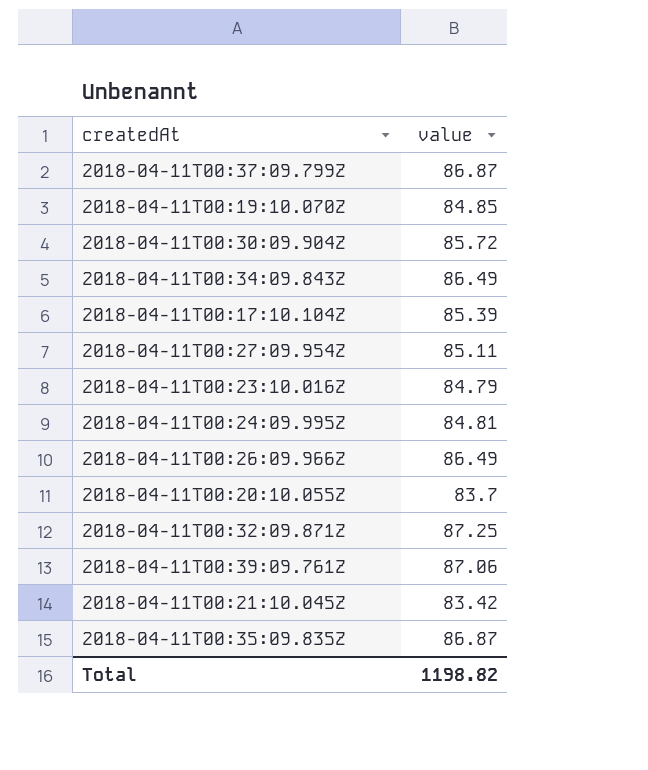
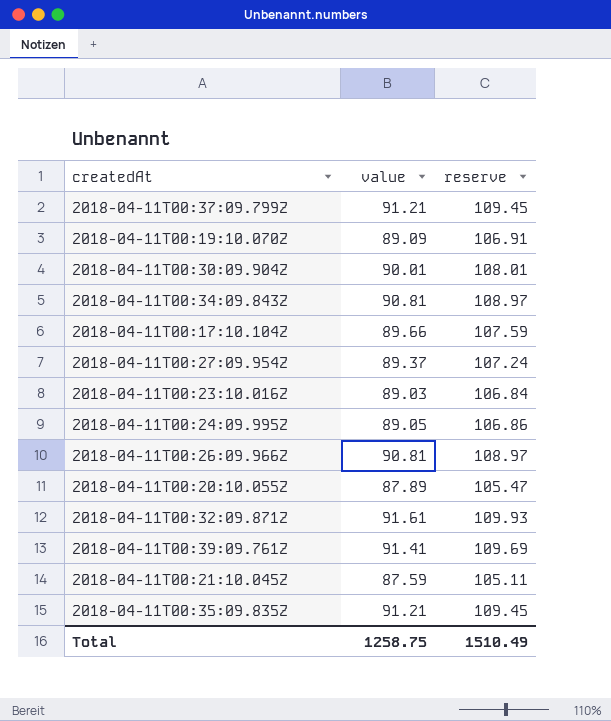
column reserve | formula: none -> [value] * 1.2
2018-04-11T00:37:09.799Z | value: 86.87 -> 91.21
2018-04-11T00:19:10.070Z | value: 84.85 -> 89.09
2018-04-11T00:30:09.904Z | value: 85.72 -> 90.01
2018-04-11T00:34:09.843Z | value: 86.49 -> 90.81
2018-04-11T00:17:10.104Z | value: 85.39 -> 89.66
2018-04-11T00:27:09.954Z | value: 85.11 -> 89.37
2018-04-11T00:23:10.016Z | value: 84.79 -> 89.03
2018-04-11T00:24:09.995Z | value: 84.81 -> 89.05
2018-04-11T00:26:09.966Z | value: 86.49 -> 90.81
2018-04-11T00:20:10.055Z | value: 83.7 -> 87.89
2018-04-11T00:32:09.871Z | value: 87.25 -> 91.61
2018-04-11T00:39:09.761Z | value: 87.06 -> 91.41
2018-04-11T00:21:10.045Z | value: 83.42 -> 87.59
2018-04-11T00:35:09.835Z | value: 86.87 -> 91.21
Total | value: 1198.82 -> 1258.75

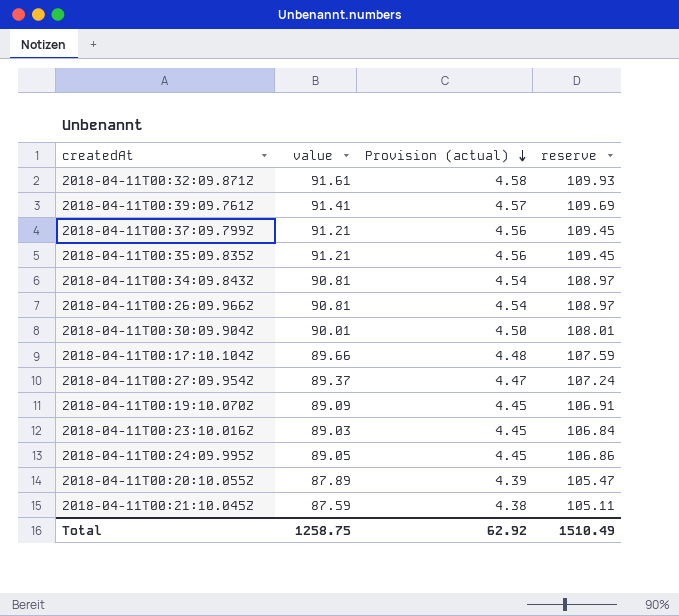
row order: none -> Provision (actual) descending
column Provision (actual) | formula: none -> [value] * 0.05

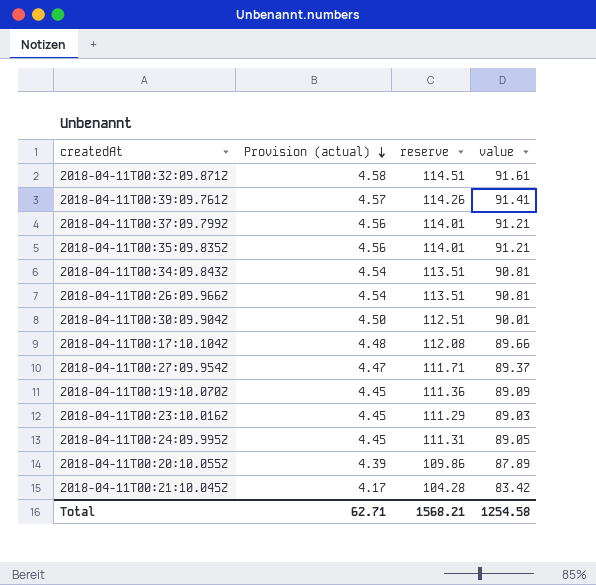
column reserve | formula: [value] * 1.2 -> [value] * 1.25
column value | position: 2 -> 4
2018-04-11T00:21:10.045Z | Provision (actual): 4.38 -> 4.17
2018-04-11T00:21:10.045Z | value: 87.59 -> 83.42
Total | Provision (actual): 62.92 -> 62.71
Total | reserve: 1510.49 -> 1568.21
Total | value: 1258.75 -> 1254.58

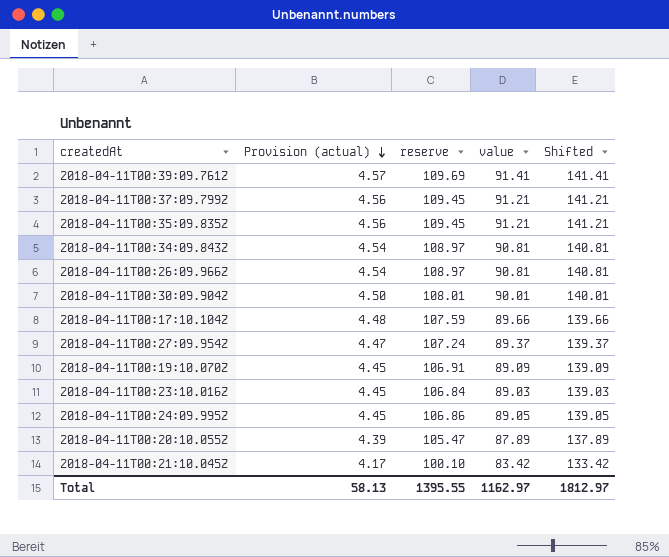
column reserve | formula: [value] * 1.25 -> [value] * 1.2
column Shifted | formula: none -> [value] + 50
row 2018-04-11T00:32:09.871Z: 4.58 | 114.51 | 91.61 -> none
Total | Provision (actual): 62.71 -> 58.13
Total | reserve: 1568.21 -> 1395.55
Total | value: 1254.58 -> 1162.97

